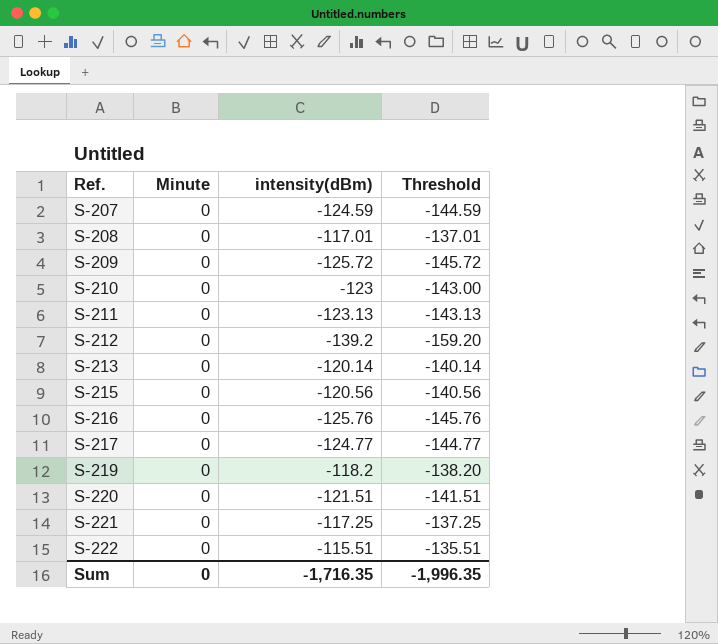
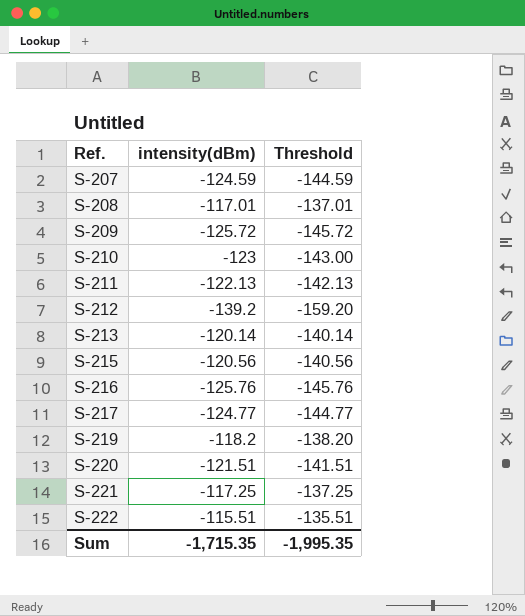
column Minute | position: 2 -> none
S-211 | intensity(dBm): -123.13 -> -122.13
S-211 | Threshold: -143.13 -> -142.13
Sum | intensity(dBm): -1,716.35 -> -1,715.35
Sum | Threshold: -1,996.35 -> -1,995.35

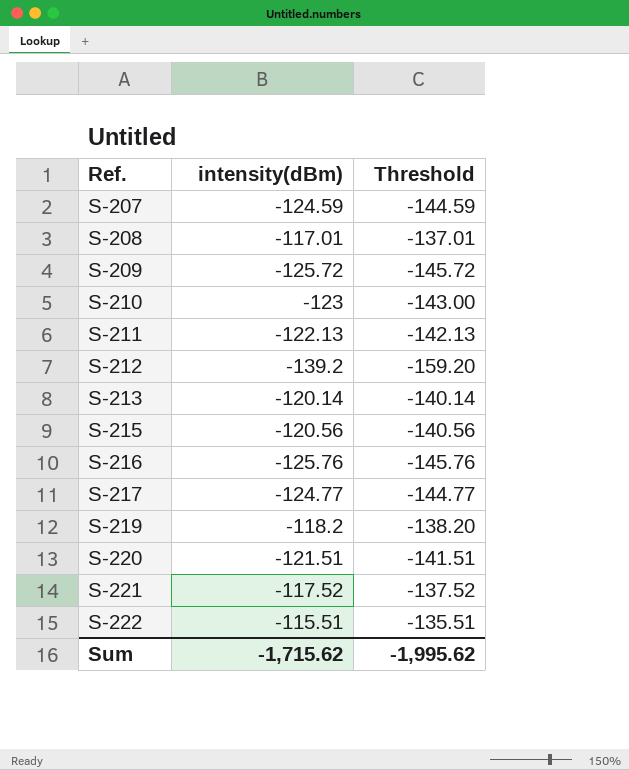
S-221 | intensity(dBm): -117.25 -> -117.52
S-221 | Threshold: -137.25 -> -137.52
Sum | intensity(dBm): -1,715.35 -> -1,715.62
Sum | Threshold: -1,995.35 -> -1,995.62

